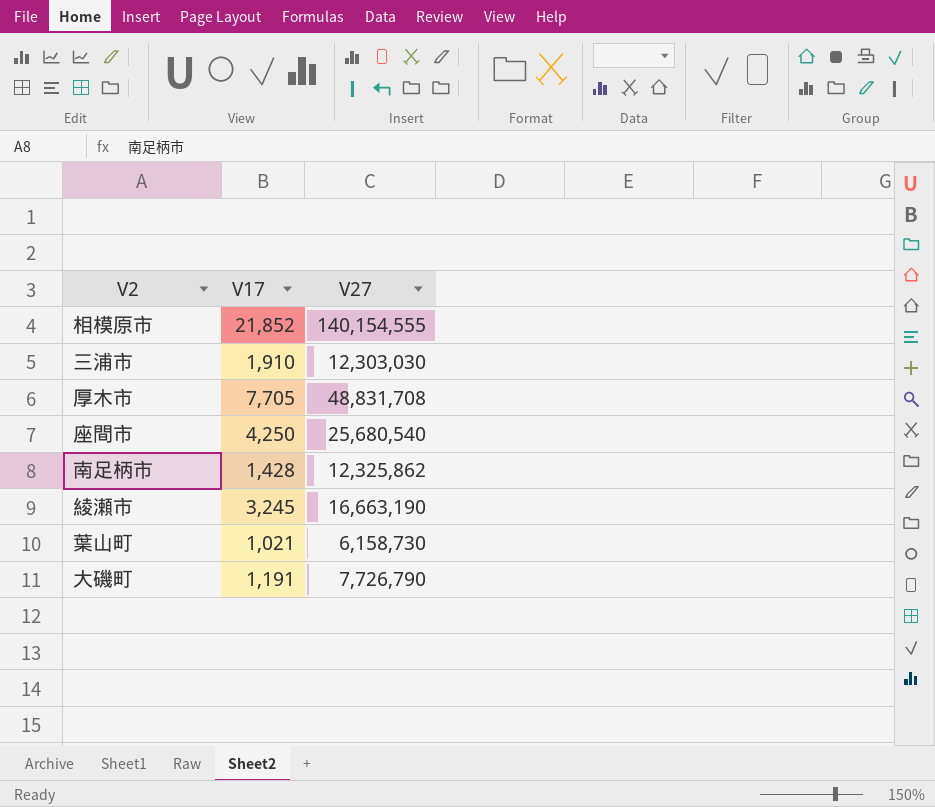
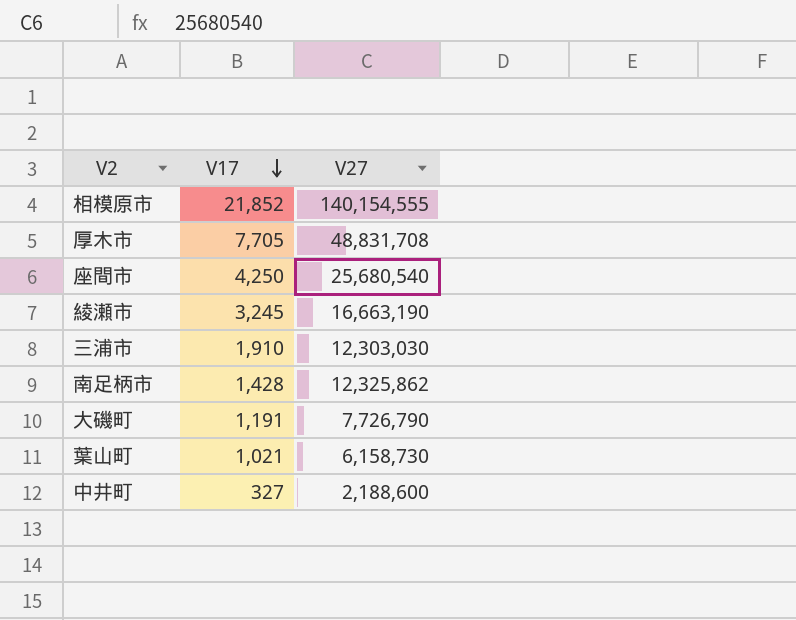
row order: none -> V17 descending
row 中井町: none -> 327 | 2,188,600

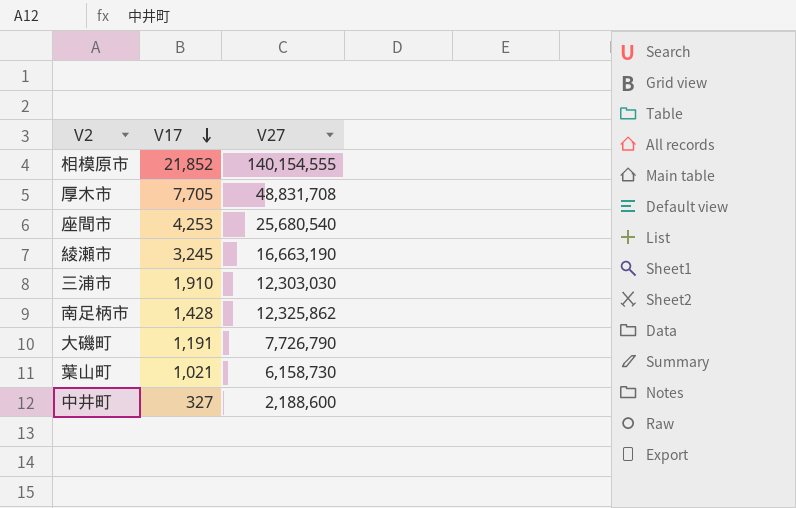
座間市 | V17: 4,250 -> 4,253

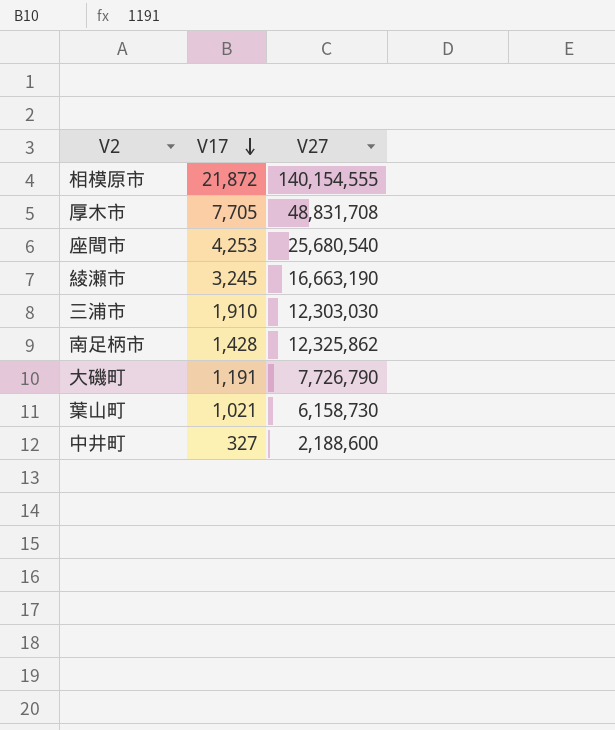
相模原市 | V17: 21,852 -> 21,872

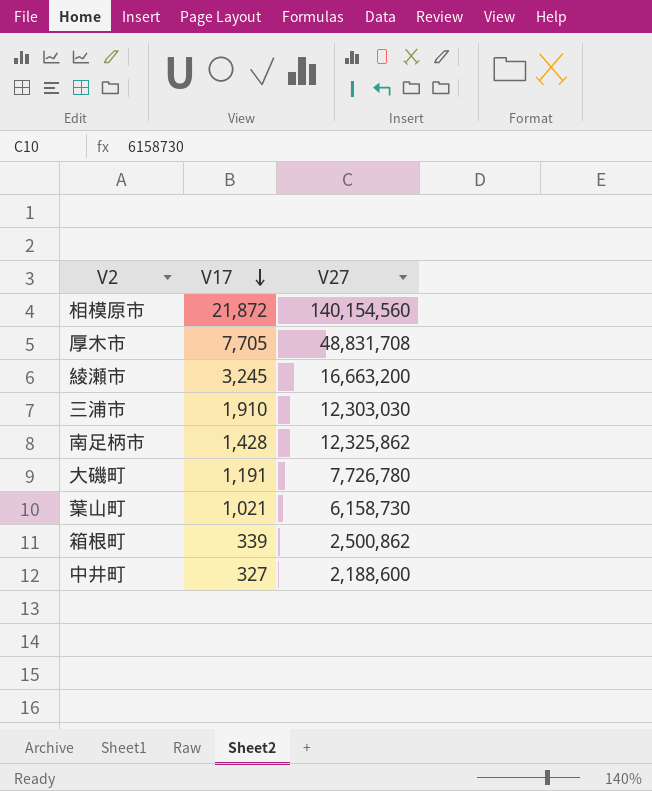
row 座間市: 4,253 | 25,680,540 -> none
相模原市 | V27: 140,154,555 -> 140,154,560
綾瀬市 | V27: 16,663,190 -> 16,663,200
大磯町 | V27: 7,726,790 -> 7,726,780
row 箱根町: none -> 339 | 2,500,862

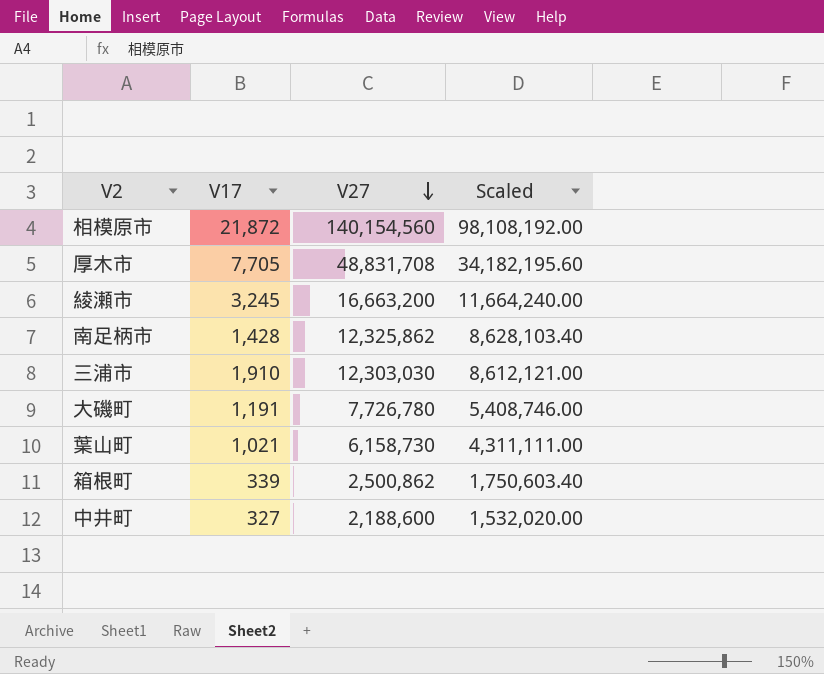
row order: V17 descending -> V27 descending
column Scaled | formula: none -> [V27] * 0.7

